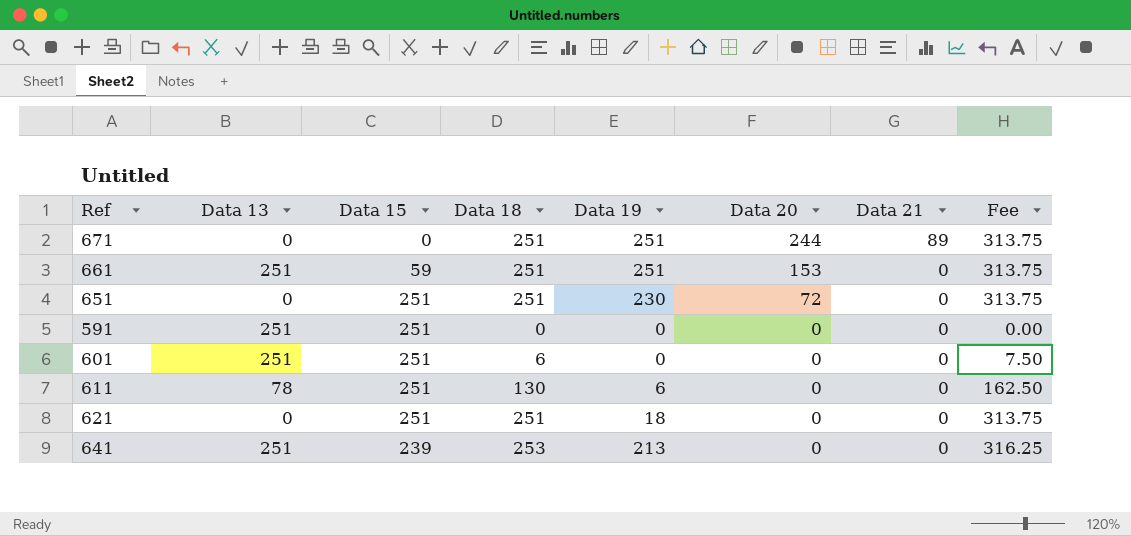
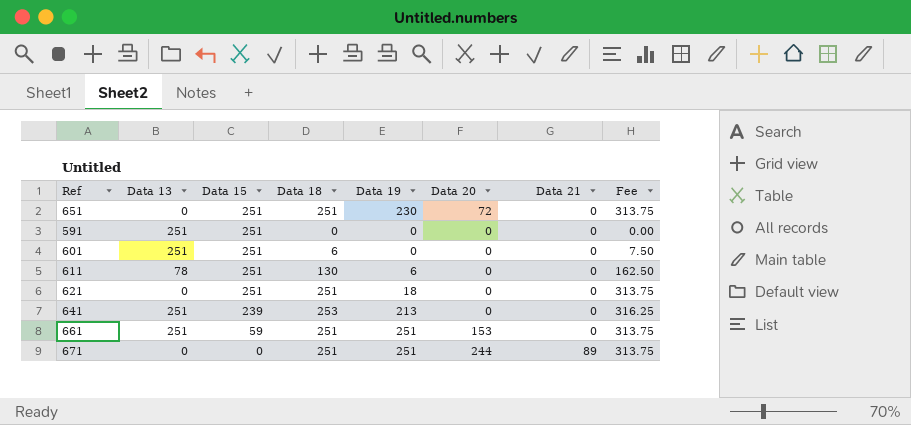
row order: Data 20 descending -> Data 15 descending

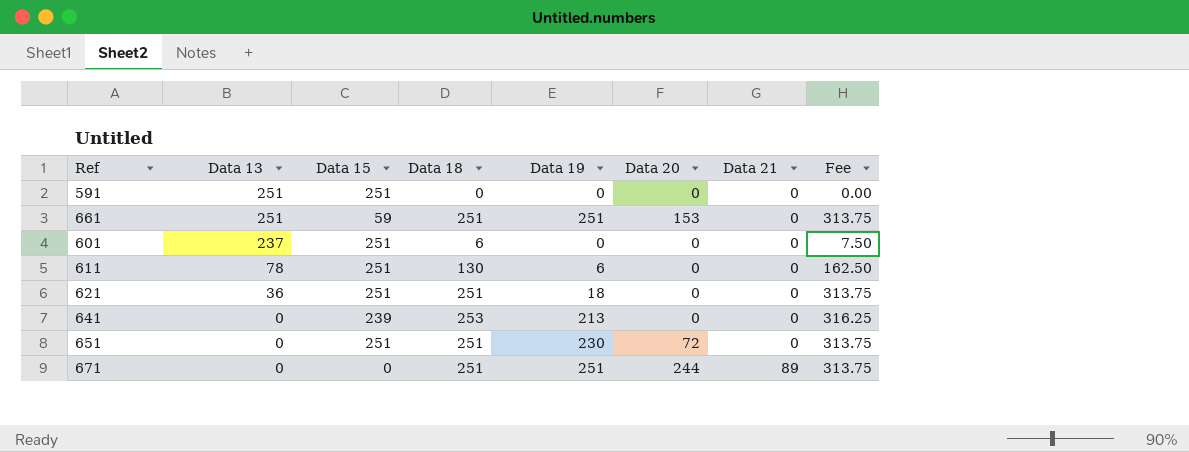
row order: Data 15 descending -> Data 13 descending
601 | Data 13: 251 -> 237
621 | Data 13: 0 -> 36
641 | Data 13: 251 -> 0

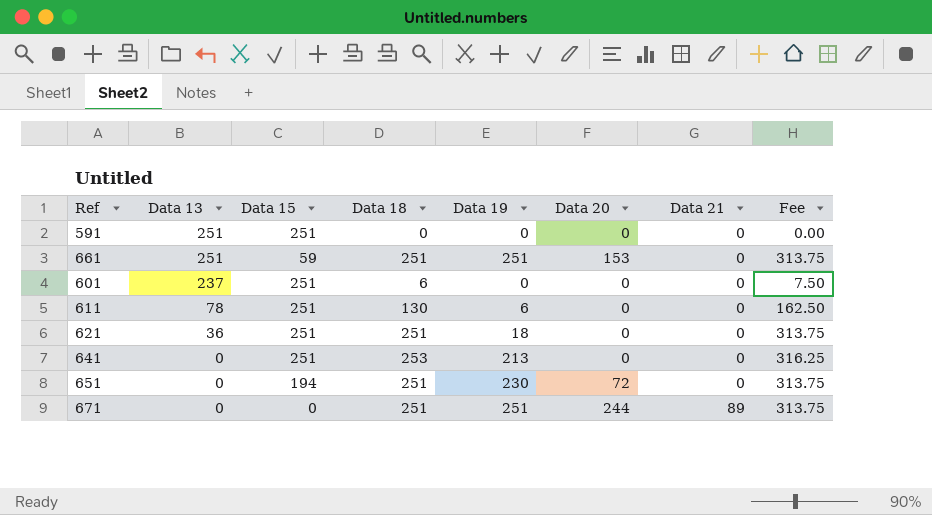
641 | Data 15: 239 -> 251
651 | Data 15: 251 -> 194

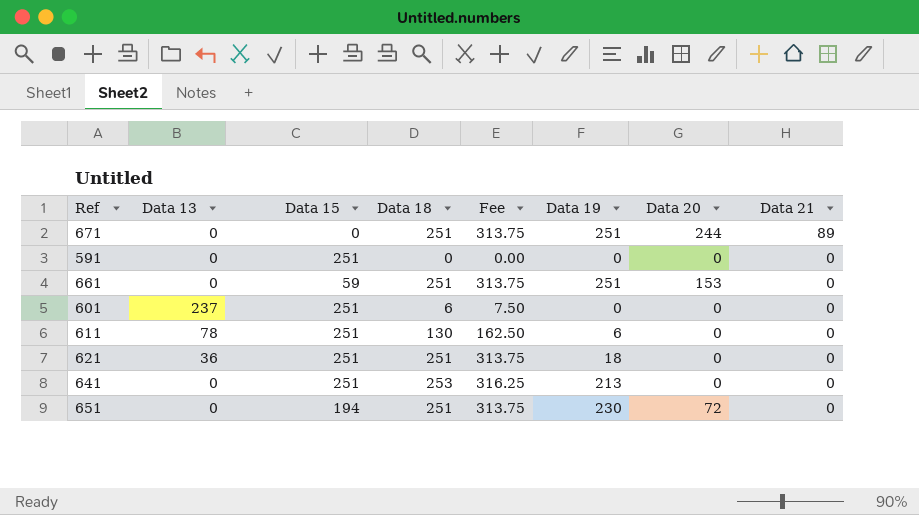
row order: Data 13 descending -> Data 21 descending
column Fee | position: 8 -> 5
591 | Data 13: 251 -> 0
661 | Data 13: 251 -> 0

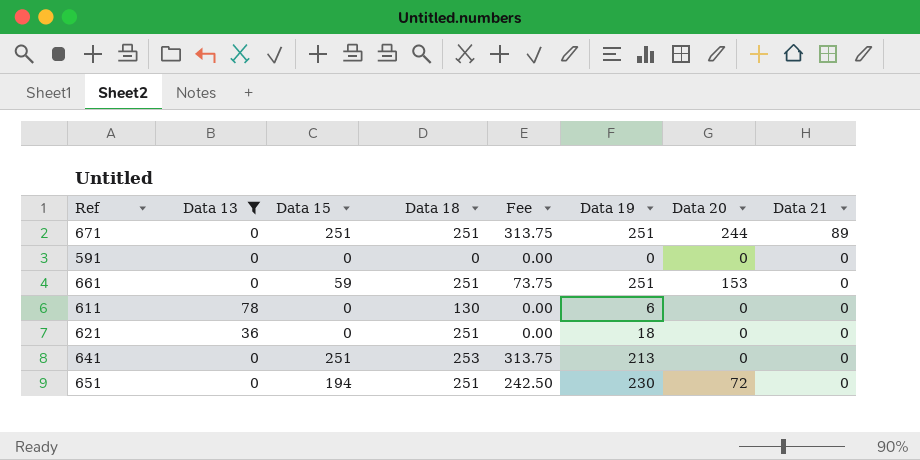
filter: none -> Data 13 != 237
column Fee | formula: [Data 18] * 1.25 -> [Data 15] * 1.25
671 | Data 15: 0 -> 251
591 | Data 15: 251 -> 0
611 | Data 15: 251 -> 0
621 | Data 15: 251 -> 0

